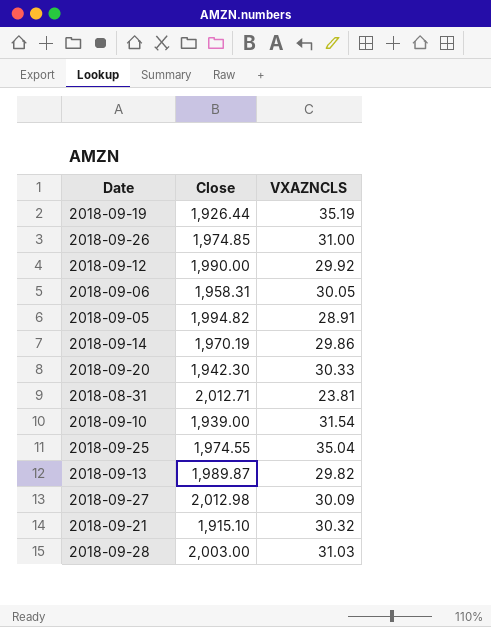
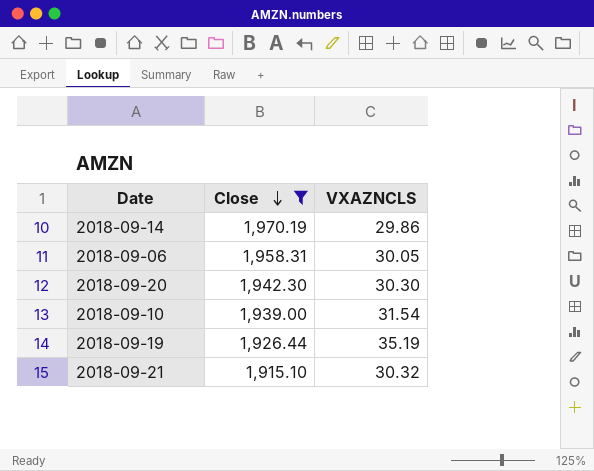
filter: none -> Close <= 1,970.19
row order: none -> Close descending
2018-09-20 | VXAZNCLS: 30.33 -> 30.30

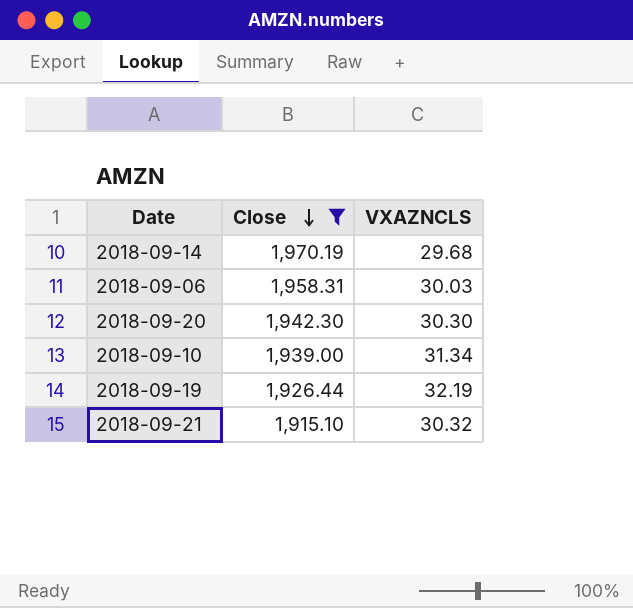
2018-09-14 | VXAZNCLS: 29.86 -> 29.68
2018-09-06 | VXAZNCLS: 30.05 -> 30.03
2018-09-10 | VXAZNCLS: 31.54 -> 31.34
2018-09-19 | VXAZNCLS: 35.19 -> 32.19

